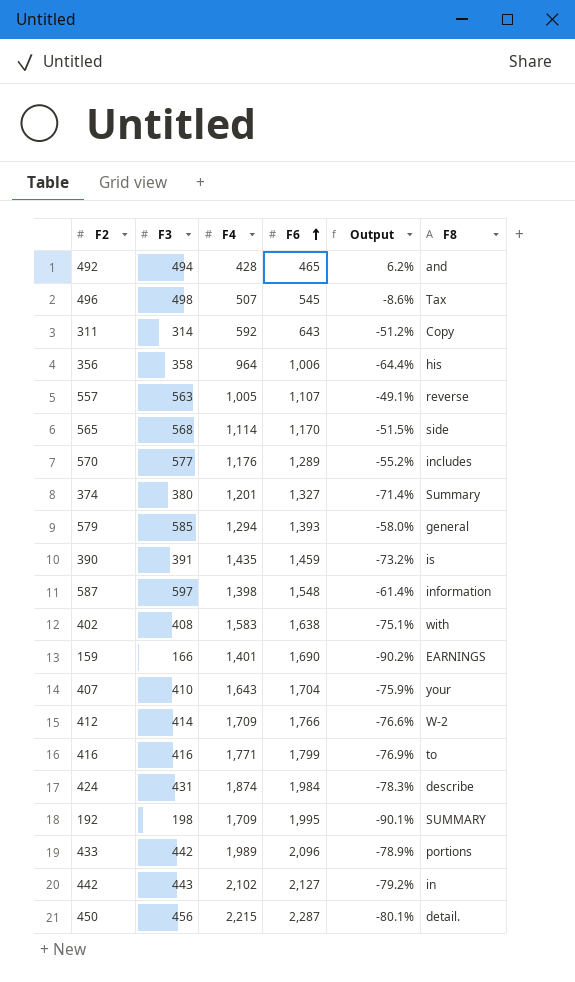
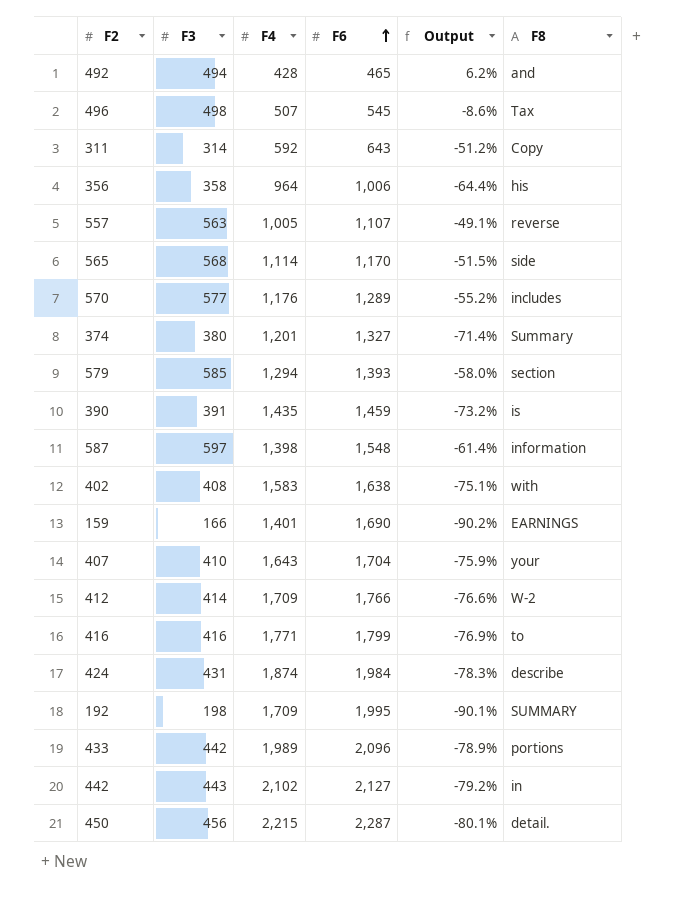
579 | F8: general -> section

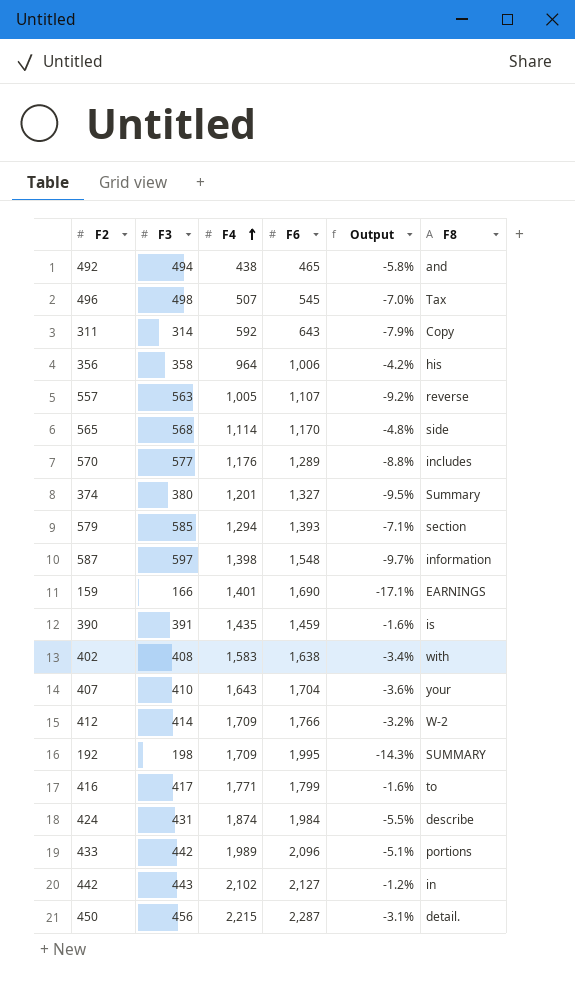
row order: F6 ascending -> F4 ascending
column Output | formula: ([F3] - [F6]) / [F6] -> ([F4] - [F6]) / [F6]
492 | F4: 428 -> 438
416 | F3: 416 -> 417

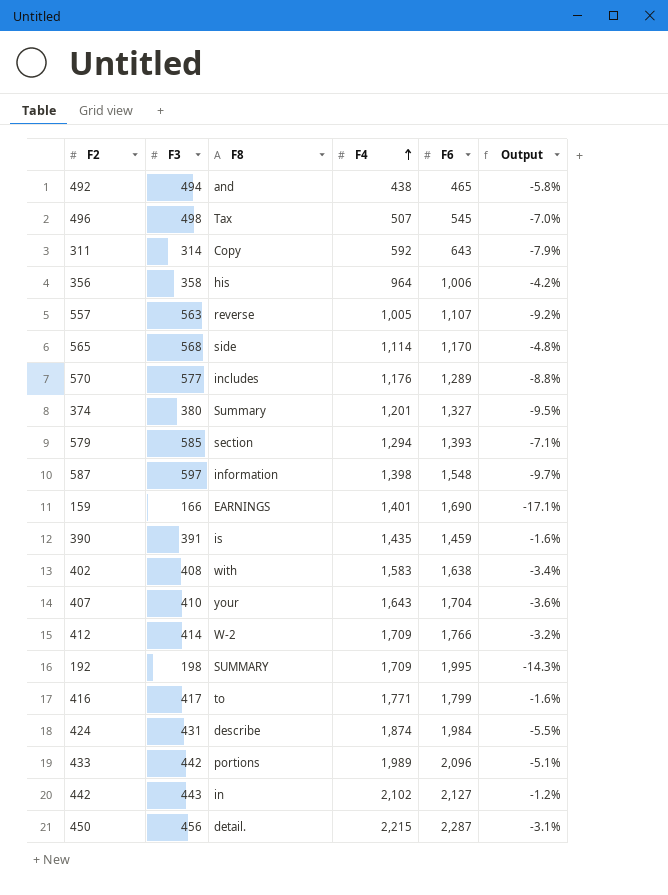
column F8 | position: 6 -> 3

